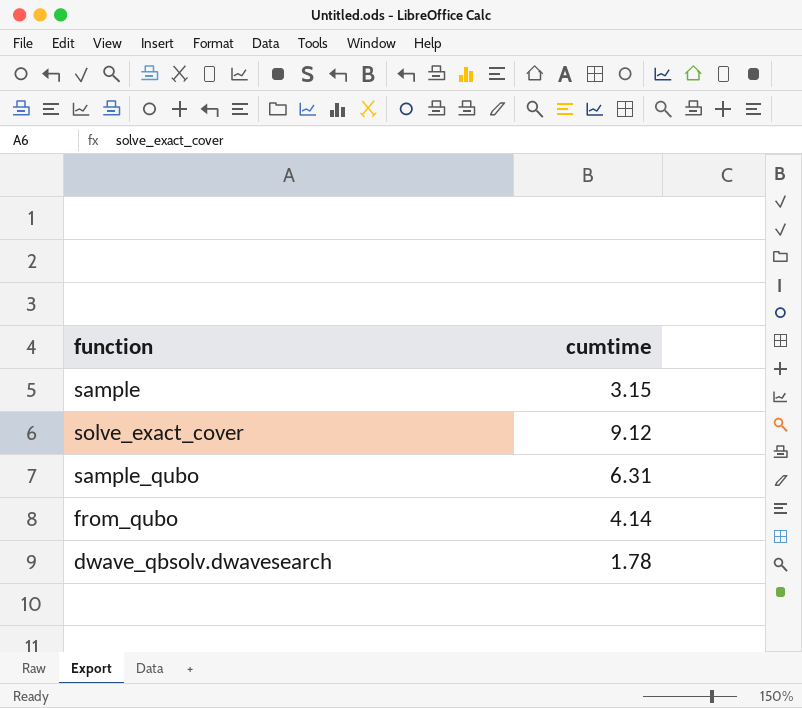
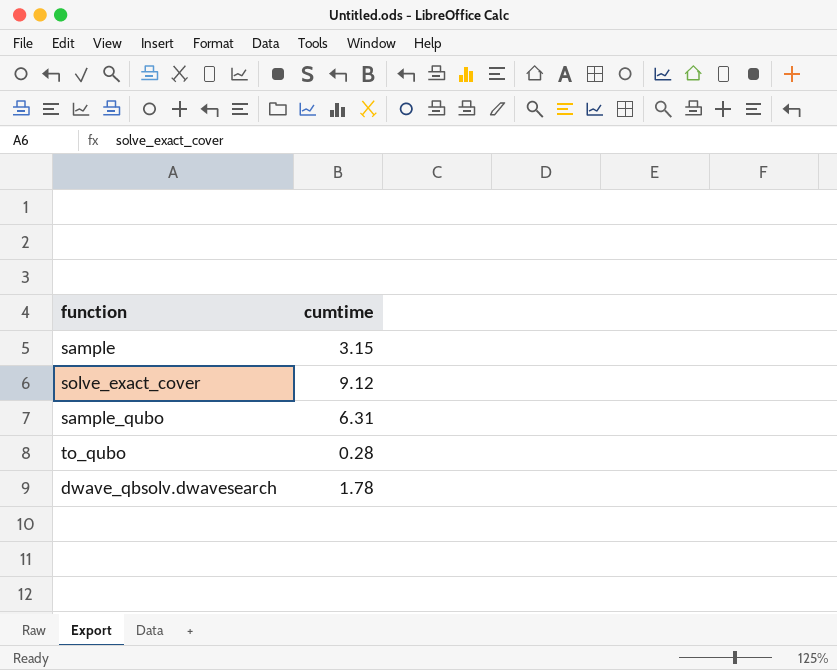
row from_qubo: 4.14 -> none
row to_qubo: none -> 0.28

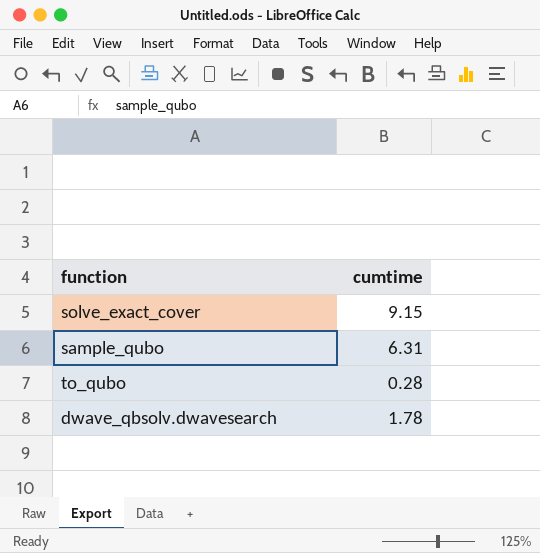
row sample: 3.15 -> none
solve_exact_cover | cumtime: 9.12 -> 9.15

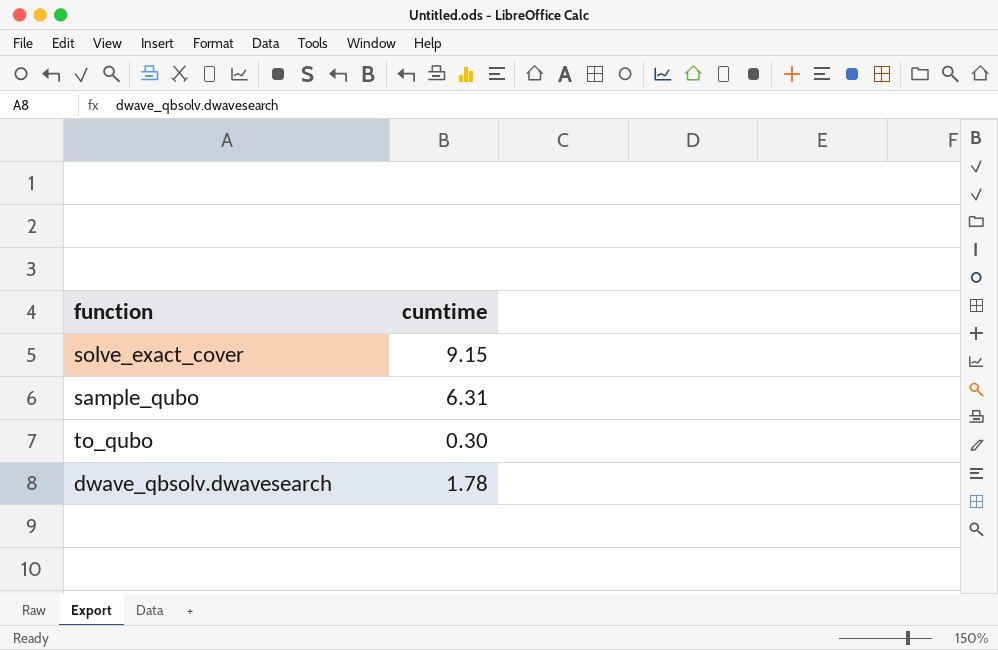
to_qubo | cumtime: 0.28 -> 0.30

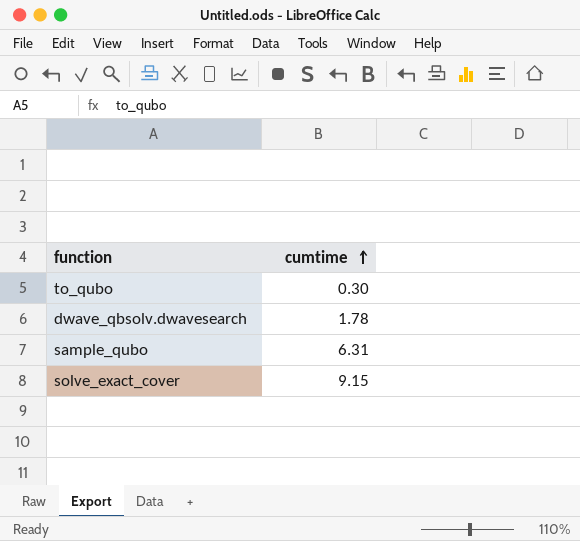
row order: none -> cumtime ascending

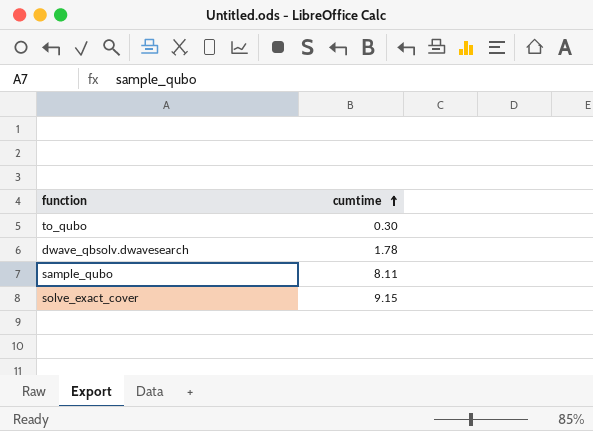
sample_qubo | cumtime: 6.31 -> 8.11

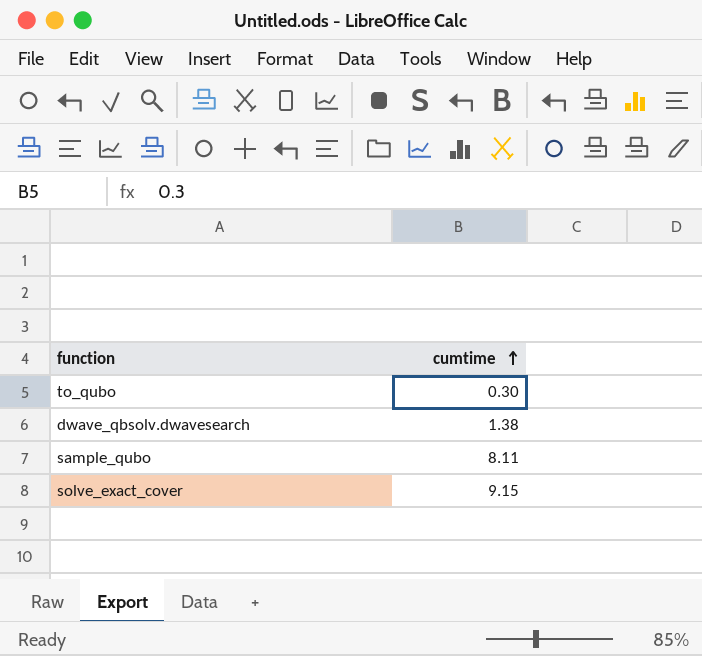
dwave_qbsolv.dwavesearch | cumtime: 1.78 -> 1.38

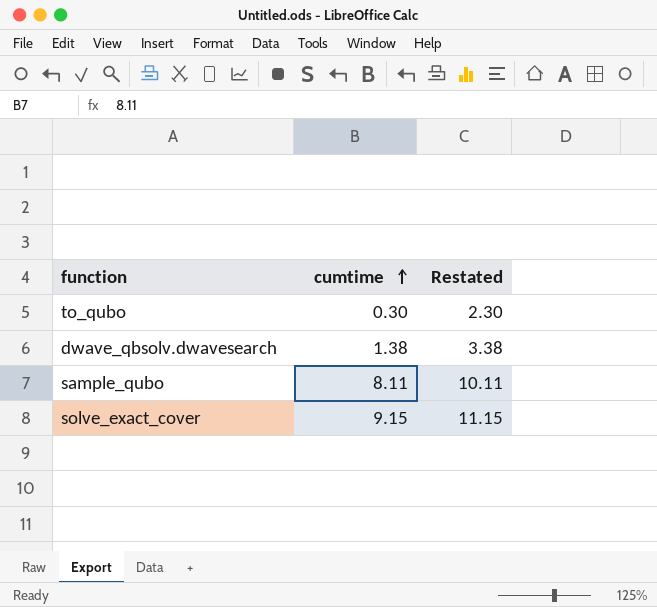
column Restated | formula: none -> [cumtime] + 2

